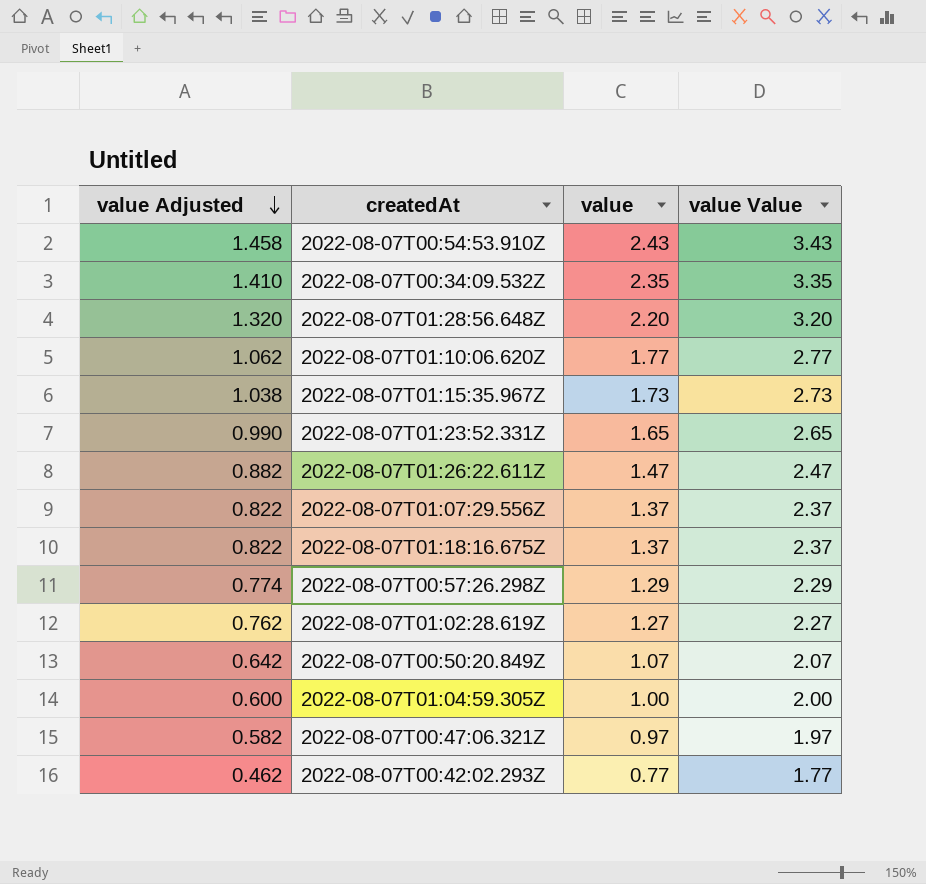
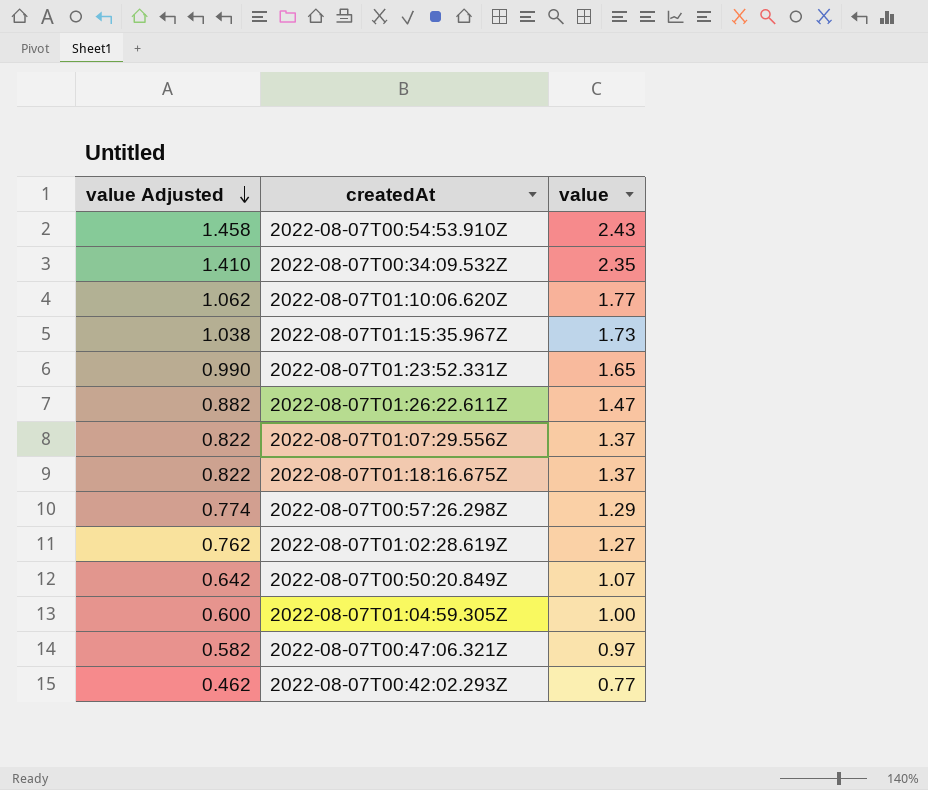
column value Value | formula: [value] + 1 -> none
row 2022-08-07T01:28:56.648Z: 1.320 | 2.20 | 3.20 -> none

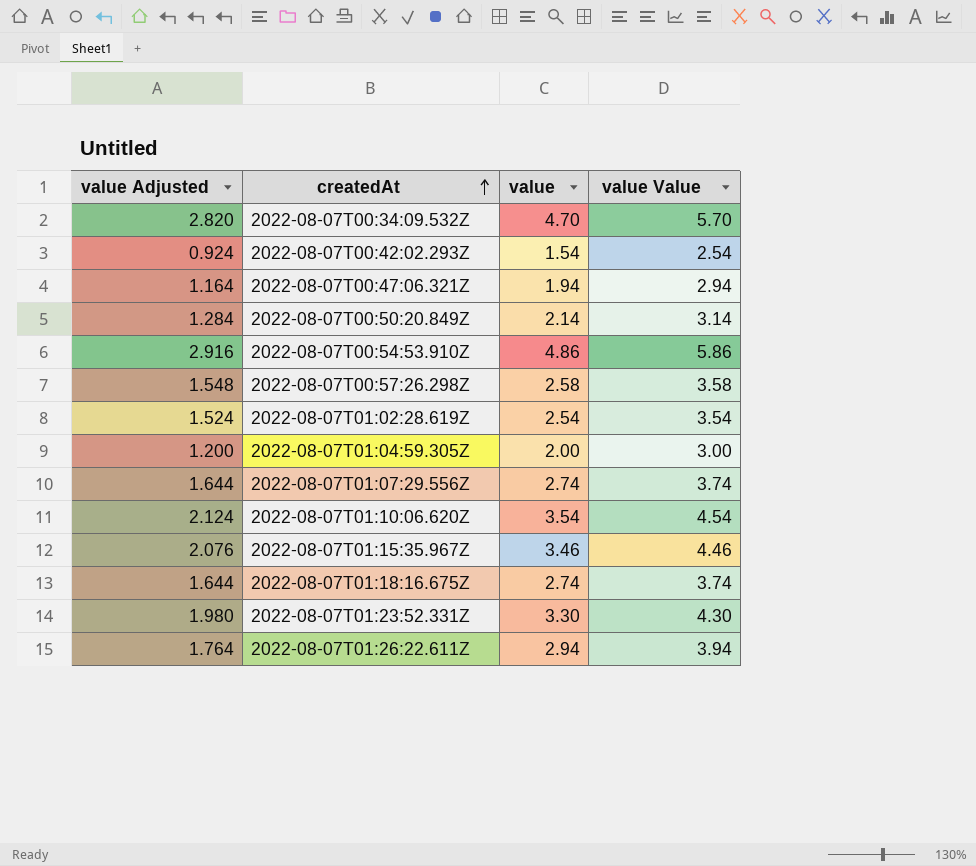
row order: value Adjusted descending -> createdAt ascending
column value Value | formula: none -> [value] + 1
2022-08-07T00:34:09.532Z | value Adjusted: 1.410 -> 2.820
2022-08-07T00:34:09.532Z | value: 2.35 -> 4.70
2022-08-07T00:42:02.293Z | value Adjusted: 0.462 -> 0.924
2022-08-07T00:42:02.293Z | value: 0.77 -> 1.54
2022-08-07T00:47:06.321Z | value Adjusted: 0.582 -> 1.164
2022-08-07T00:47:06.321Z | value: 0.97 -> 1.94
2022-08-07T00:50:20.849Z | value Adjusted: 0.642 -> 1.284
2022-08-07T00:50:20.849Z | value: 1.07 -> 2.14
2022-08-07T00:54:53.910Z | value Adjusted: 1.458 -> 2.916
2022-08-07T00:54:53.910Z | value: 2.43 -> 4.86
2022-08-07T00:57:26.298Z | value Adjusted: 0.774 -> 1.548
2022-08-07T00:57:26.298Z | value: 1.29 -> 2.58
2022-08-07T01:02:28.619Z | value Adjusted: 0.762 -> 1.524
2022-08-07T01:02:28.619Z | value: 1.27 -> 2.54
2022-08-07T01:04:59.305Z | value Adjusted: 0.600 -> 1.200
2022-08-07T01:04:59.305Z | value: 1.00 -> 2.00
2022-08-07T01:07:29.556Z | value Adjusted: 0.822 -> 1.644
2022-08-07T01:07:29.556Z | value: 1.37 -> 2.74
2022-08-07T01:10:06.620Z | value Adjusted: 1.062 -> 2.124
2022-08-07T01:10:06.620Z | value: 1.77 -> 3.54
2022-08-07T01:15:35.967Z | value Adjusted: 1.038 -> 2.076
2022-08-07T01:15:35.967Z | value: 1.73 -> 3.46
2022-08-07T01:18:16.675Z | value Adjusted: 0.822 -> 1.644
2022-08-07T01:18:16.675Z | value: 1.37 -> 2.74
2022-08-07T01:23:52.331Z | value Adjusted: 0.990 -> 1.980
2022-08-07T01:23:52.331Z | value: 1.65 -> 3.30
2022-08-07T01:26:22.611Z | value Adjusted: 0.882 -> 1.764
2022-08-07T01:26:22.611Z | value: 1.47 -> 2.94

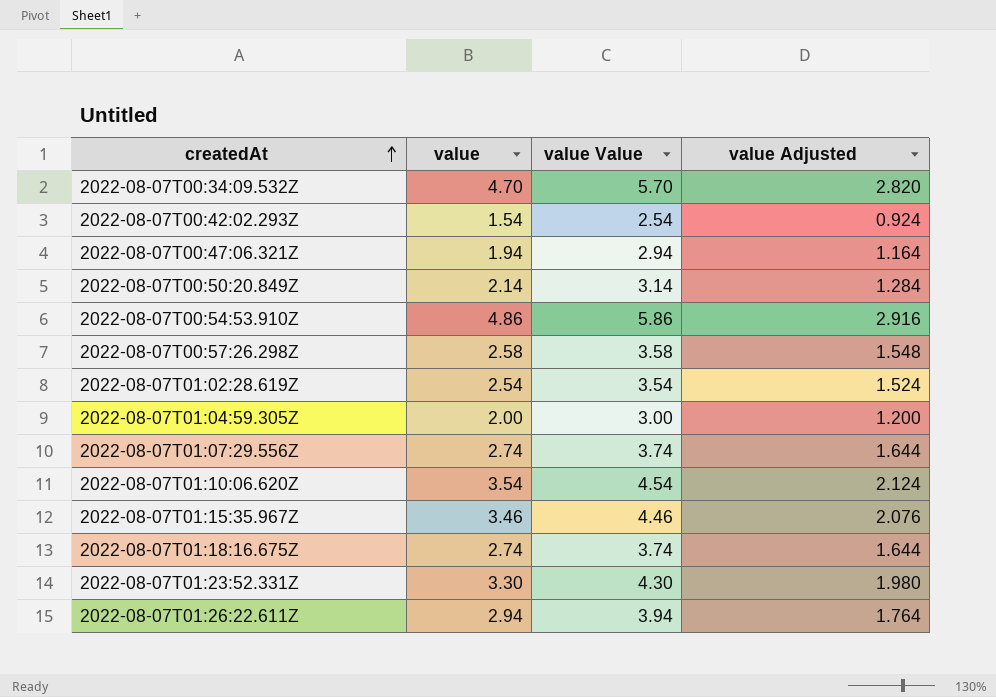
column value Adjusted | position: 1 -> 4

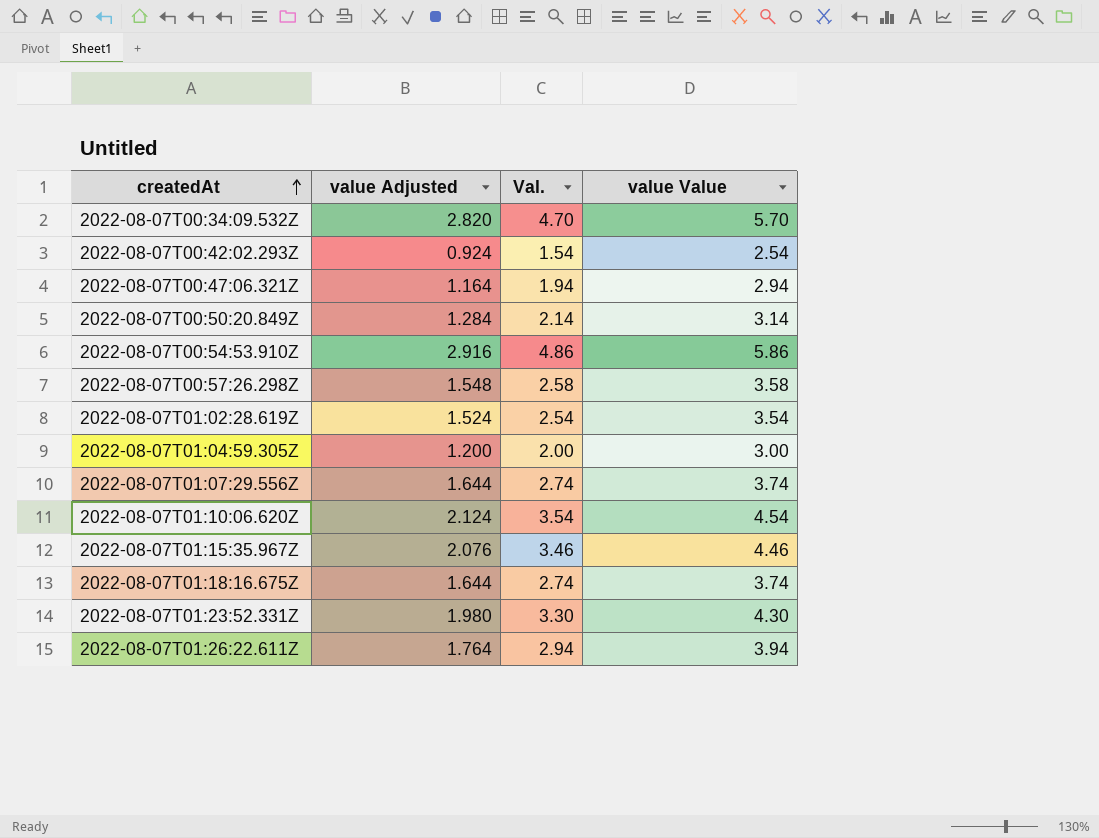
column value Adjusted | position: 4 -> 2
column name: value -> Val.

